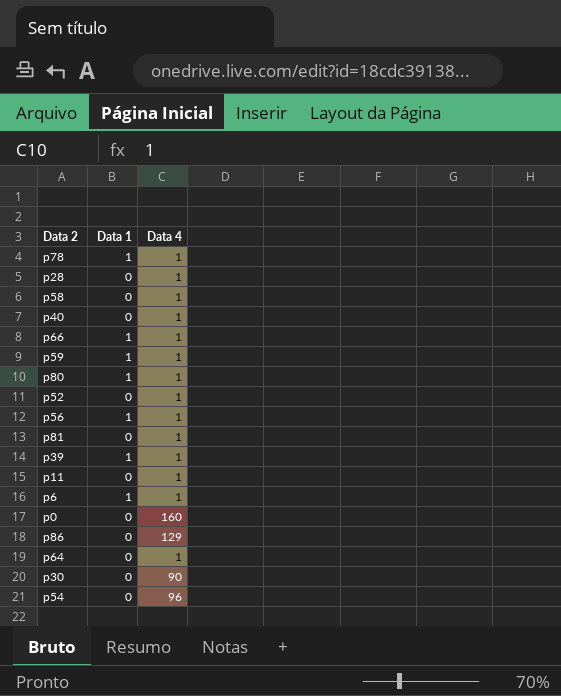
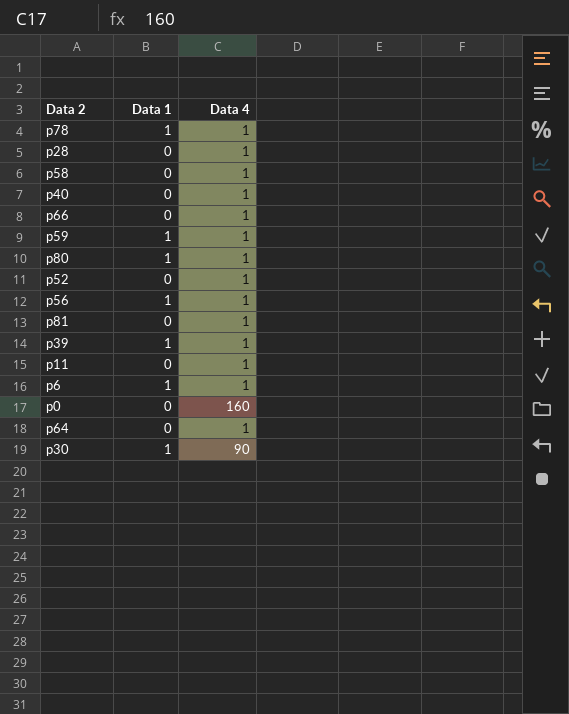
row p86: 0 | 129 -> none
row p54: 0 | 96 -> none
p66 | Data 1: 1 -> 0
p30 | Data 1: 0 -> 1

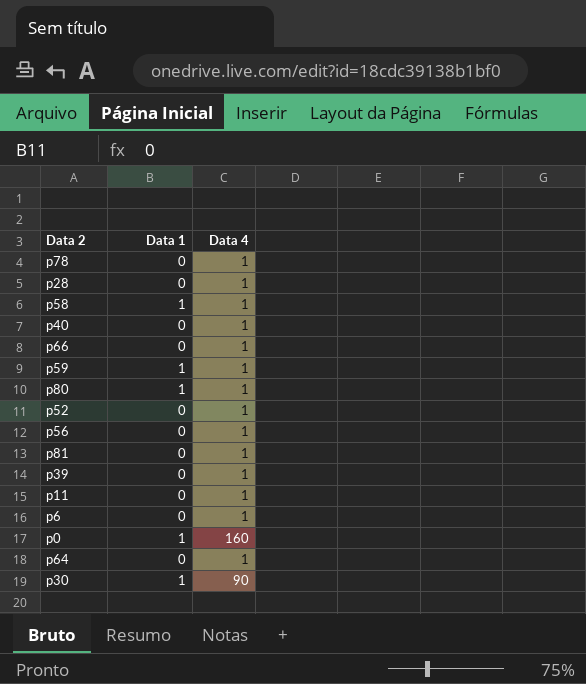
p78 | Data 1: 1 -> 0
p58 | Data 1: 0 -> 1
p56 | Data 1: 1 -> 0
p39 | Data 1: 1 -> 0
p6 | Data 1: 1 -> 0
p0 | Data 1: 0 -> 1

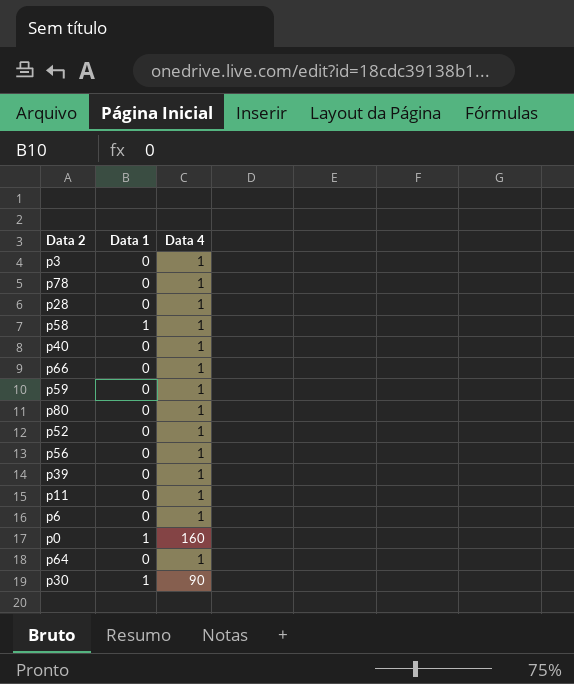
row p81: 0 | 1 -> none
row p3: none -> 0 | 1
p59 | Data 1: 1 -> 0
p80 | Data 1: 1 -> 0

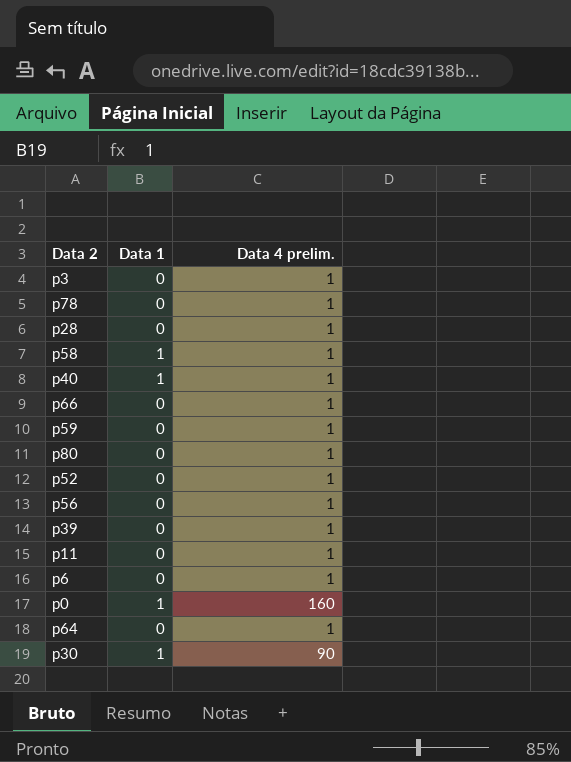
column name: Data 4 -> Data 4 prelim.
p40 | Data 1: 0 -> 1

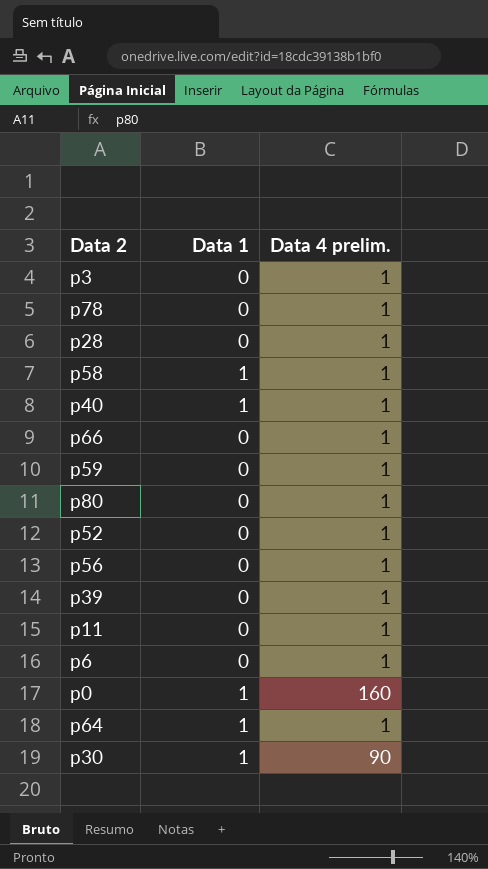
p64 | Data 1: 0 -> 1

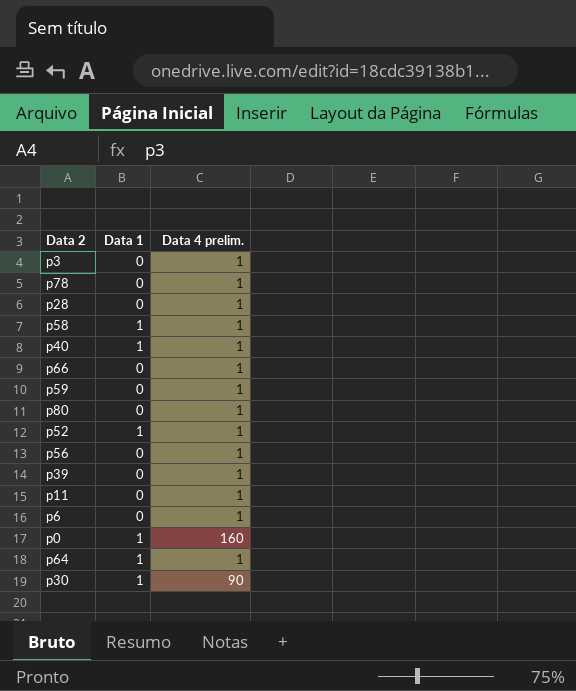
p52 | Data 1: 0 -> 1

